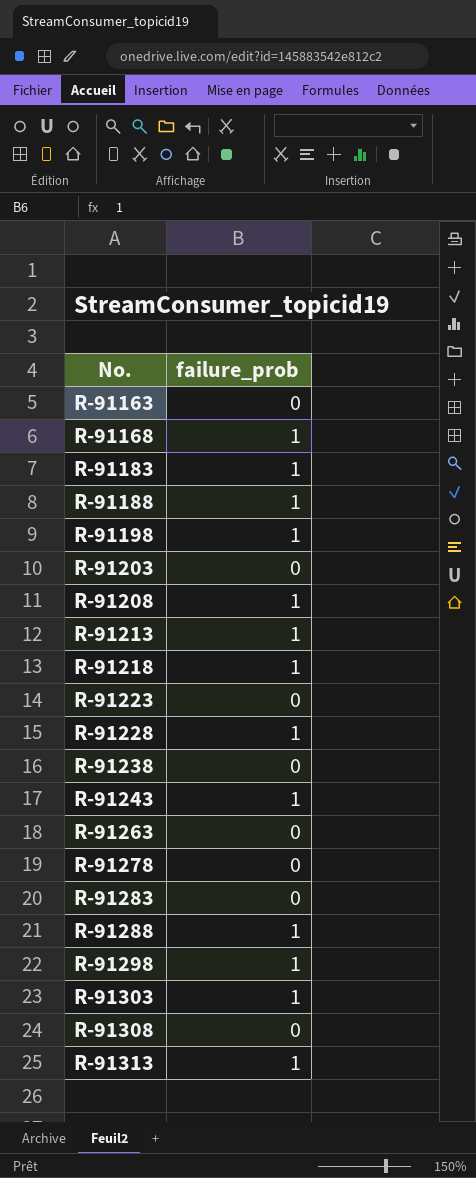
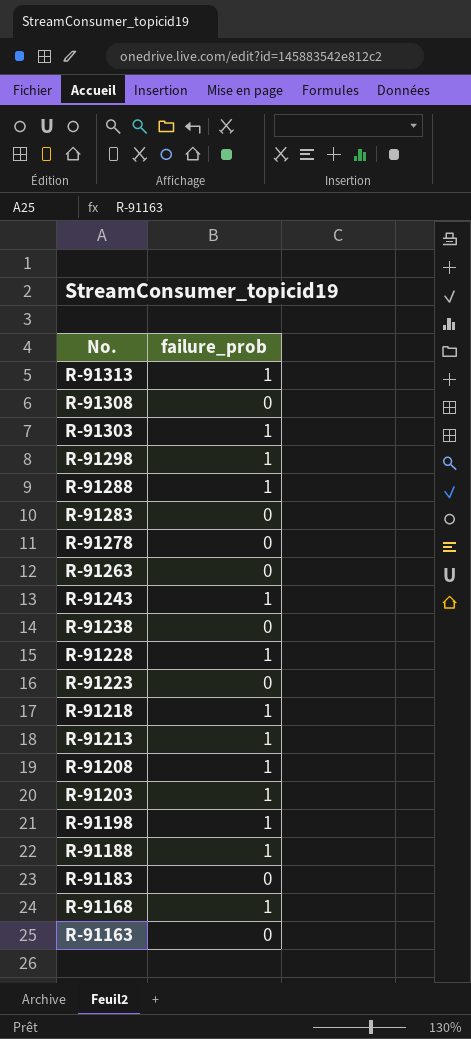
row order: No. ascending -> No. descending
R-91203 | failure_prob: 0 -> 1
R-91183 | failure_prob: 1 -> 0

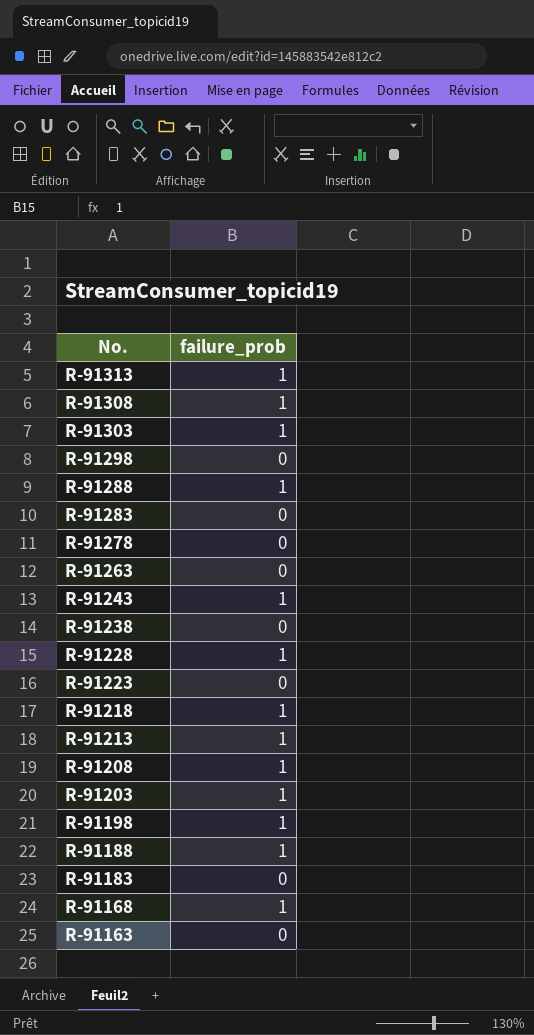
R-91308 | failure_prob: 0 -> 1
R-91298 | failure_prob: 1 -> 0

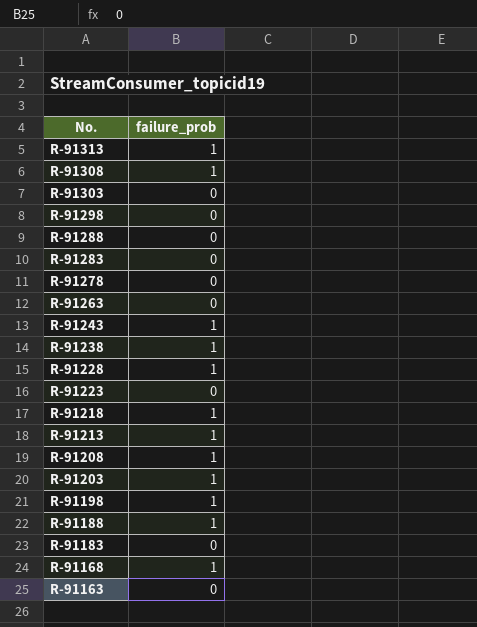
R-91303 | failure_prob: 1 -> 0
R-91288 | failure_prob: 1 -> 0
R-91238 | failure_prob: 0 -> 1

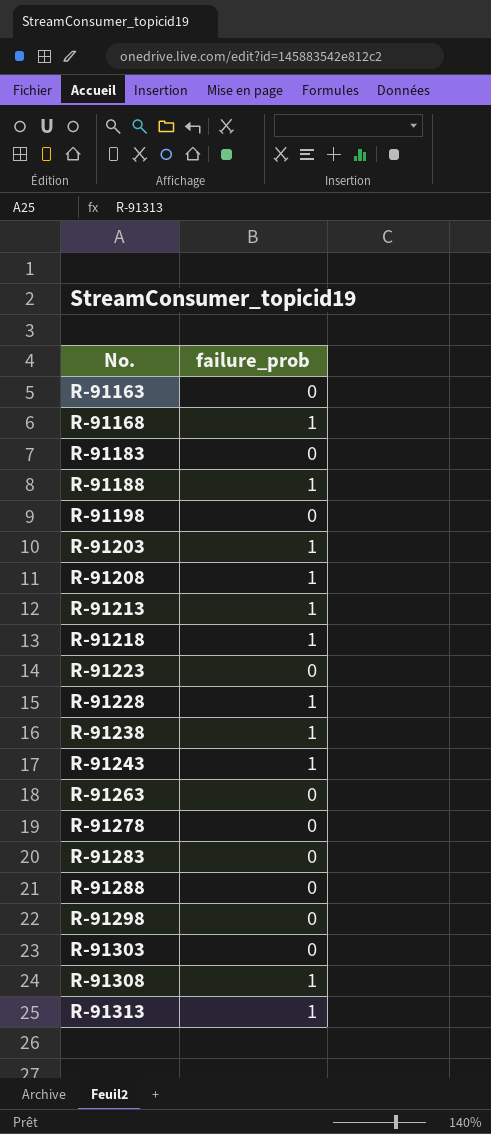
row order: No. descending -> No. ascending
R-91198 | failure_prob: 1 -> 0

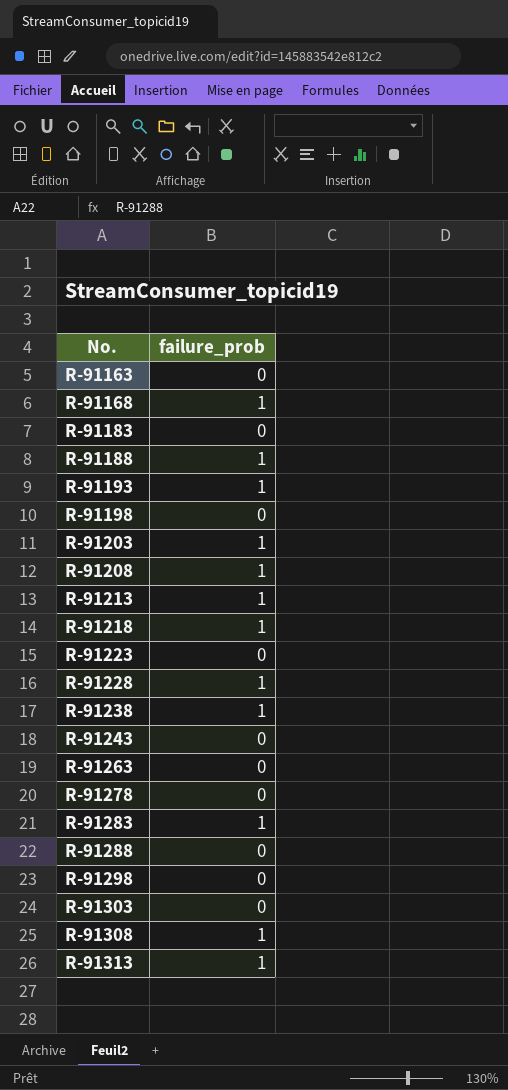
row R-91193: none -> 1
R-91243 | failure_prob: 1 -> 0
R-91283 | failure_prob: 0 -> 1

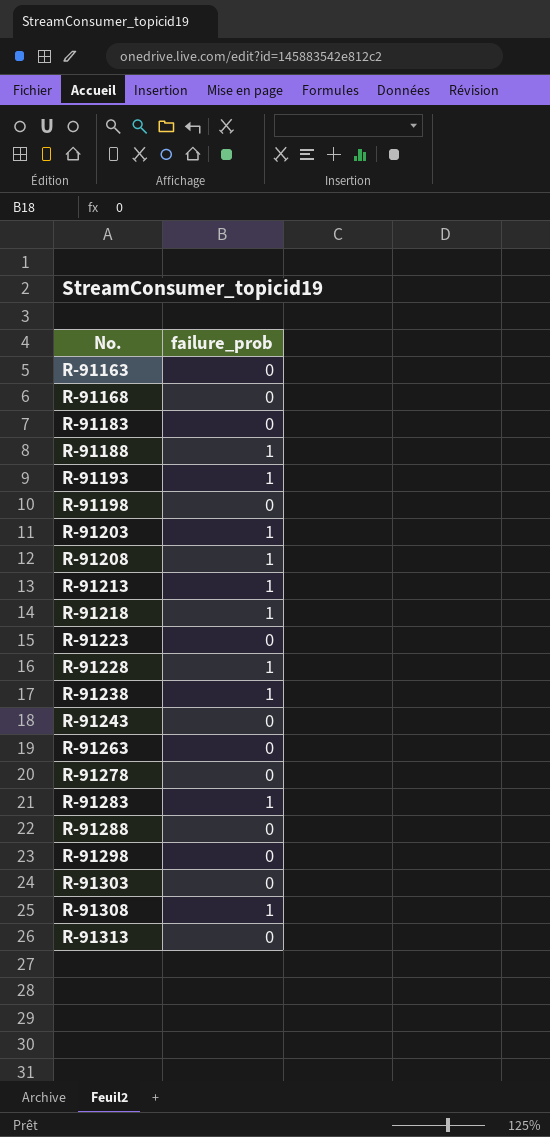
R-91168 | failure_prob: 1 -> 0
R-91313 | failure_prob: 1 -> 0

